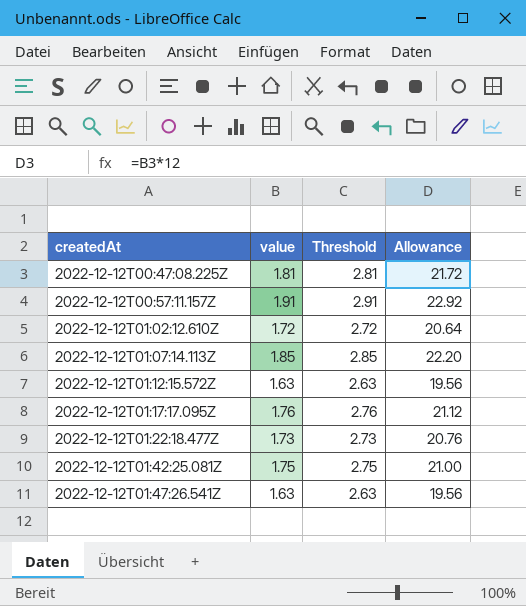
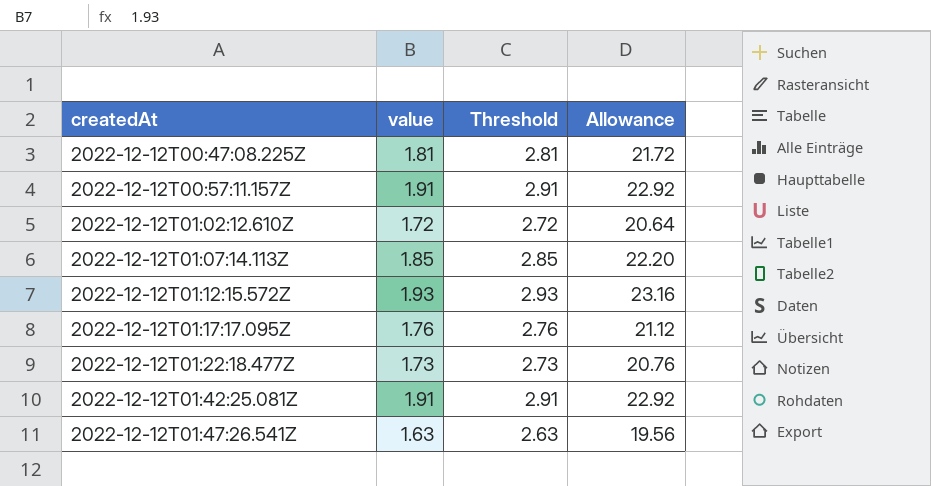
2022-12-12T01:12:15.572Z | value: 1.63 -> 1.93
2022-12-12T01:12:15.572Z | Threshold: 2.63 -> 2.93
2022-12-12T01:12:15.572Z | Allowance: 19.56 -> 23.16
2022-12-12T01:42:25.081Z | value: 1.75 -> 1.91
2022-12-12T01:42:25.081Z | Threshold: 2.75 -> 2.91
2022-12-12T01:42:25.081Z | Allowance: 21.00 -> 22.92

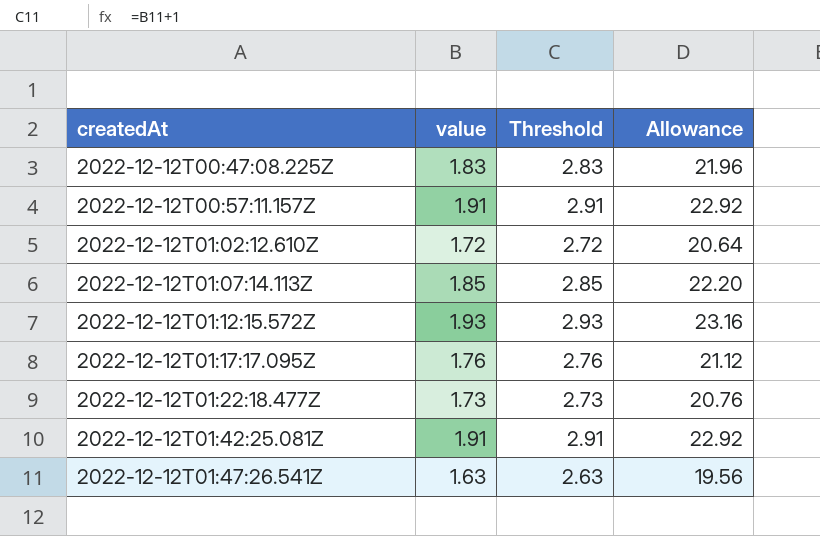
2022-12-12T00:47:08.225Z | value: 1.81 -> 1.83
2022-12-12T00:47:08.225Z | Threshold: 2.81 -> 2.83
2022-12-12T00:47:08.225Z | Allowance: 21.72 -> 21.96

